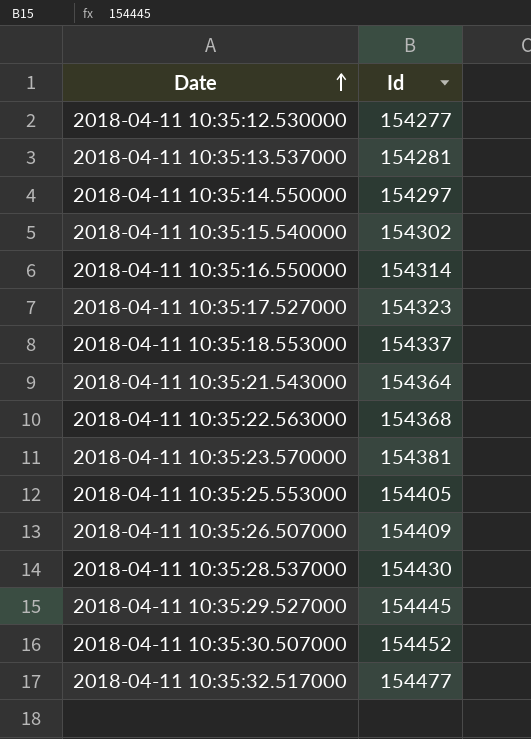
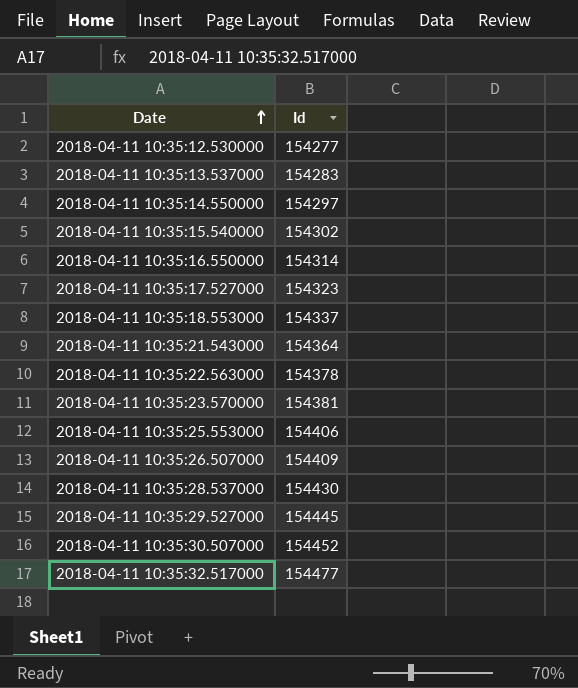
2018-04-11 10:35:13.537000 | Id: 154281 -> 154283
2018-04-11 10:35:22.563000 | Id: 154368 -> 154378
2018-04-11 10:35:25.553000 | Id: 154405 -> 154406

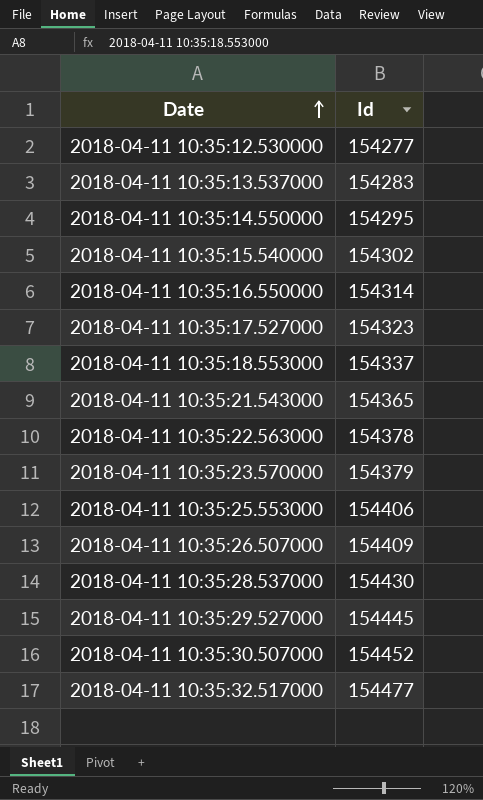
2018-04-11 10:35:14.550000 | Id: 154297 -> 154295
2018-04-11 10:35:21.543000 | Id: 154364 -> 154365
2018-04-11 10:35:23.570000 | Id: 154381 -> 154379

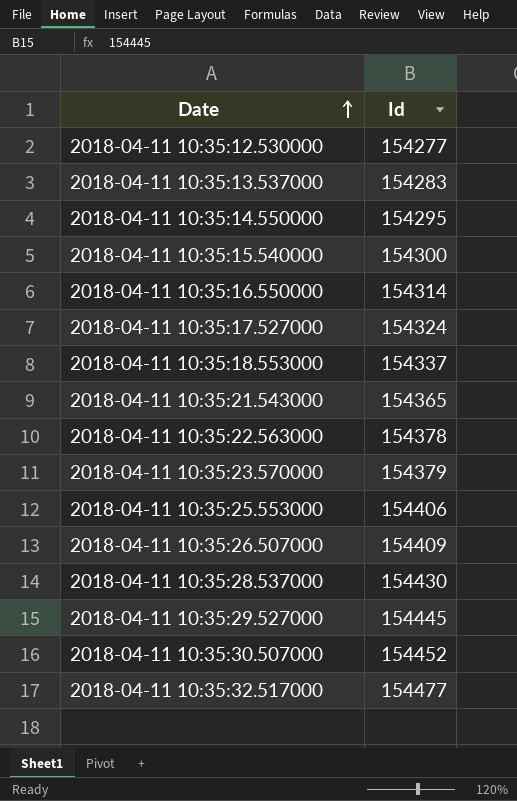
2018-04-11 10:35:15.540000 | Id: 154302 -> 154300
2018-04-11 10:35:17.527000 | Id: 154323 -> 154324

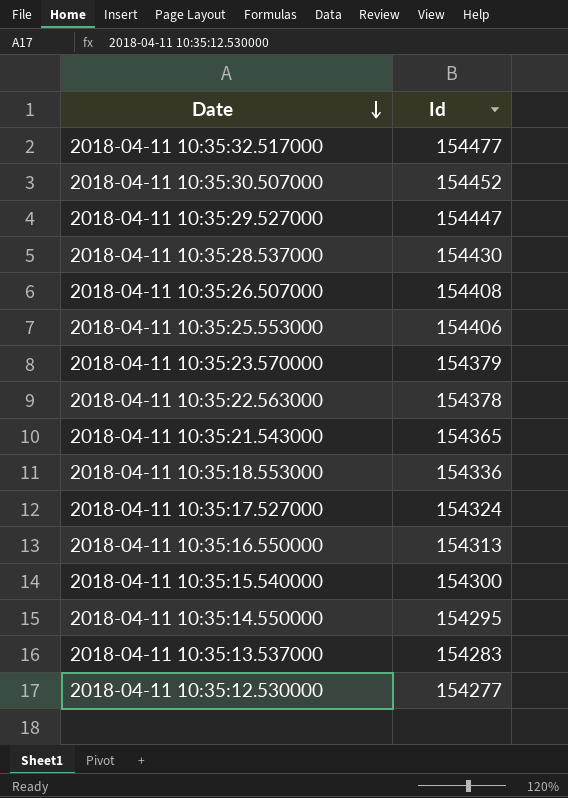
row order: Date ascending -> Date descending
2018-04-11 10:35:29.527000 | Id: 154445 -> 154447
2018-04-11 10:35:26.507000 | Id: 154409 -> 154408
2018-04-11 10:35:18.553000 | Id: 154337 -> 154336
2018-04-11 10:35:16.550000 | Id: 154314 -> 154313

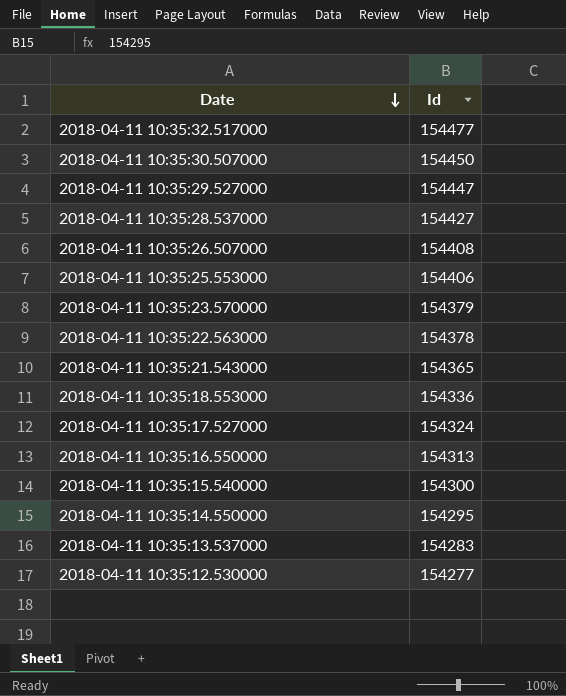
2018-04-11 10:35:30.507000 | Id: 154452 -> 154450
2018-04-11 10:35:28.537000 | Id: 154430 -> 154427

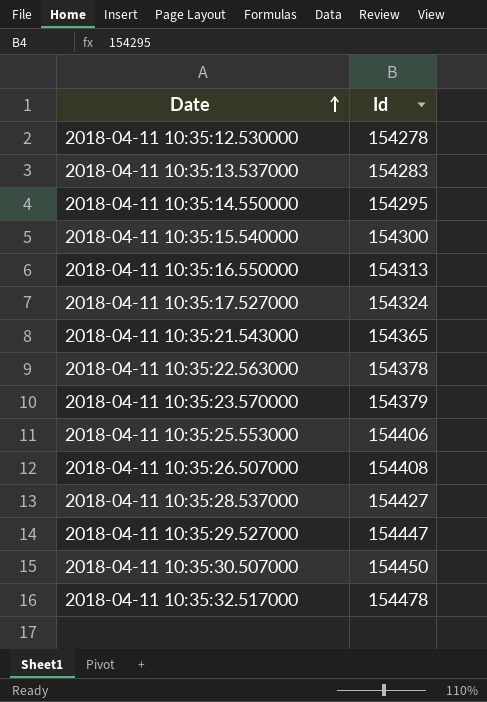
row order: Date descending -> Date ascending
row 2018-04-11 10:35:18.553000: 154336 -> none
2018-04-11 10:35:12.530000 | Id: 154277 -> 154278
2018-04-11 10:35:32.517000 | Id: 154477 -> 154478

